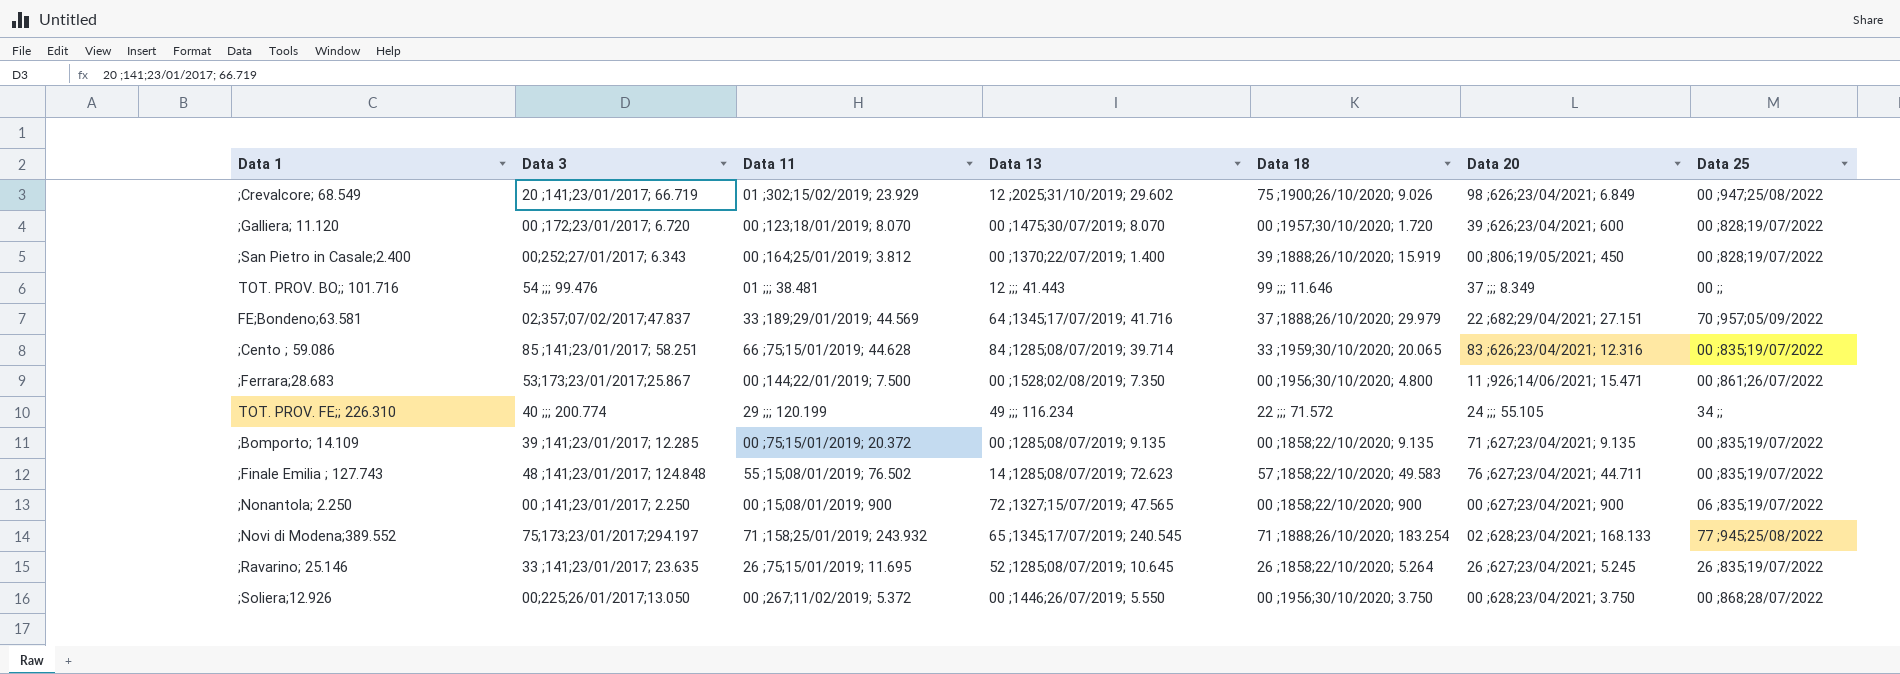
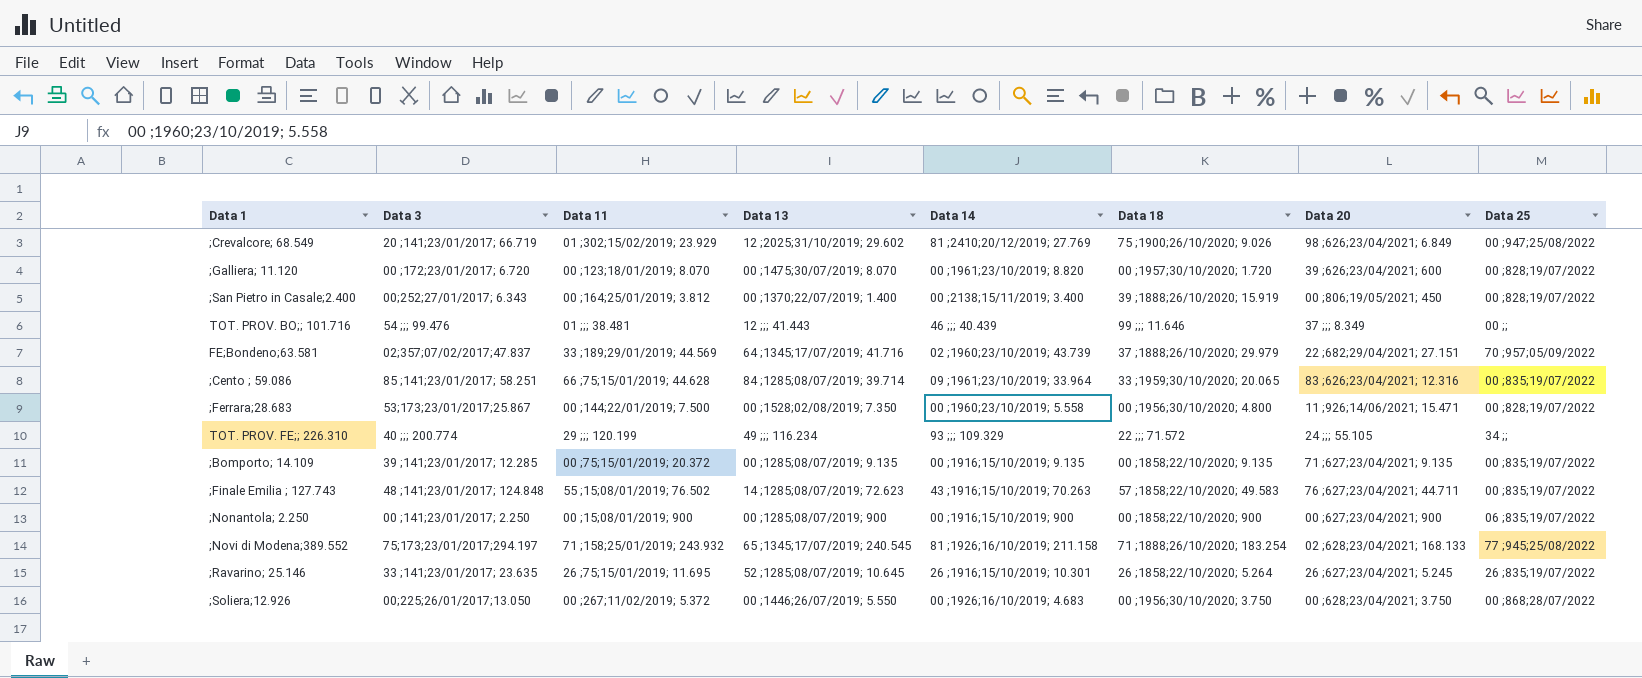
column Data 14 | position: none -> 5
;Ferrara;28.683 | Data 25: 00 ;861;26/07/2022 -> 00 ;828;19/07/2022
;Nonantola; 2.250 | Data 13: 72 ;1327;15/07/2019; 47.565 -> 00 ;1285;08/07/2019; 900

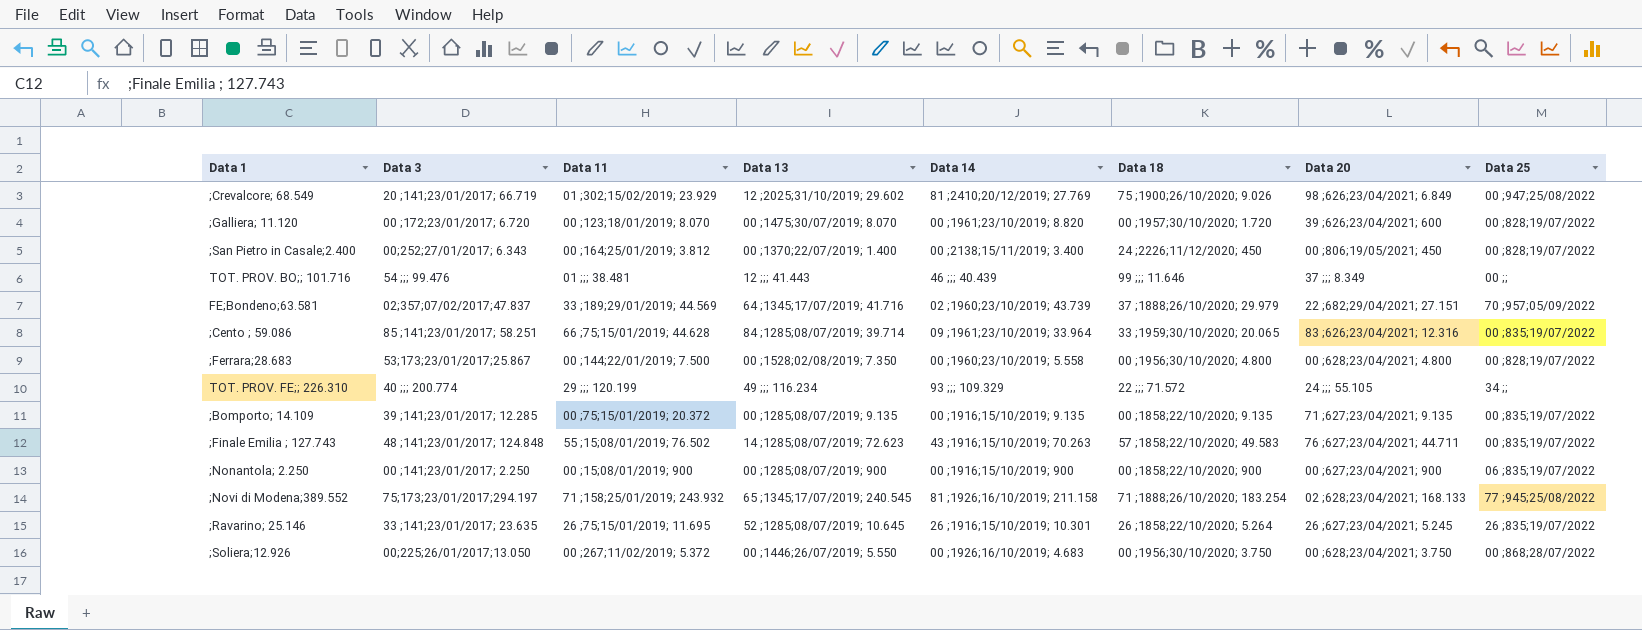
;San Pietro in Casale;2.400 | Data 18: 39 ;1888;26/10/2020; 15.919 -> 24 ;2226;11/12/2020; 450
;Ferrara;28.683 | Data 20: 11 ;926;14/06/2021; 15.471 -> 00 ;628;23/04/2021; 4.800

